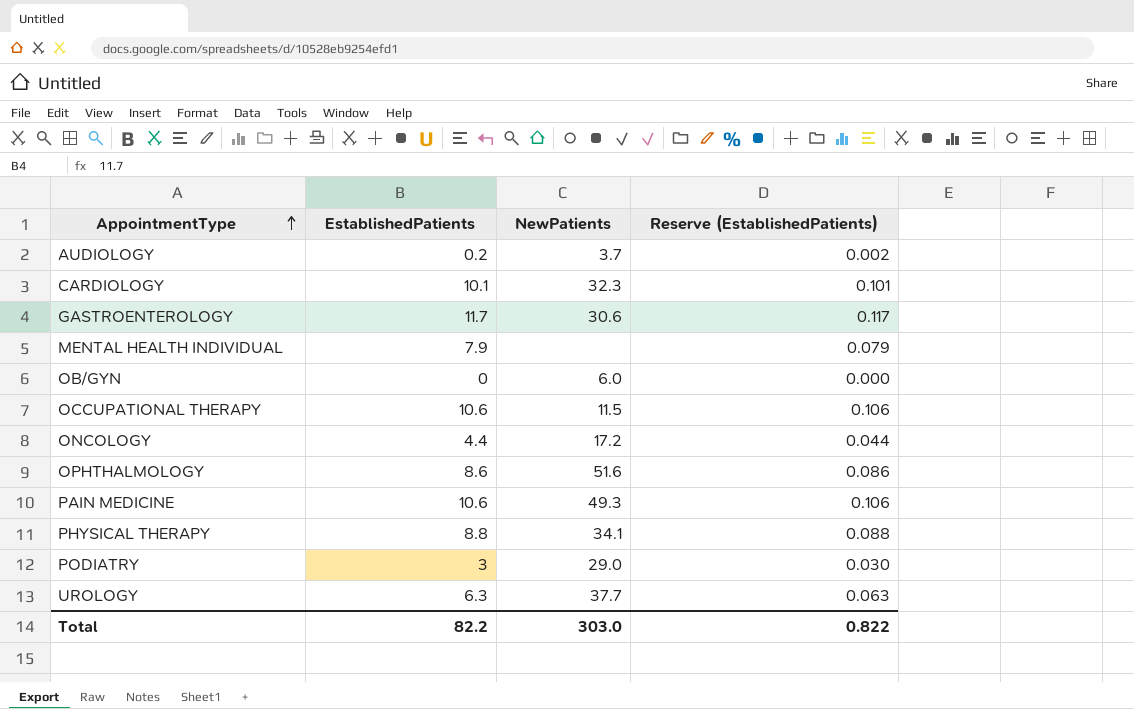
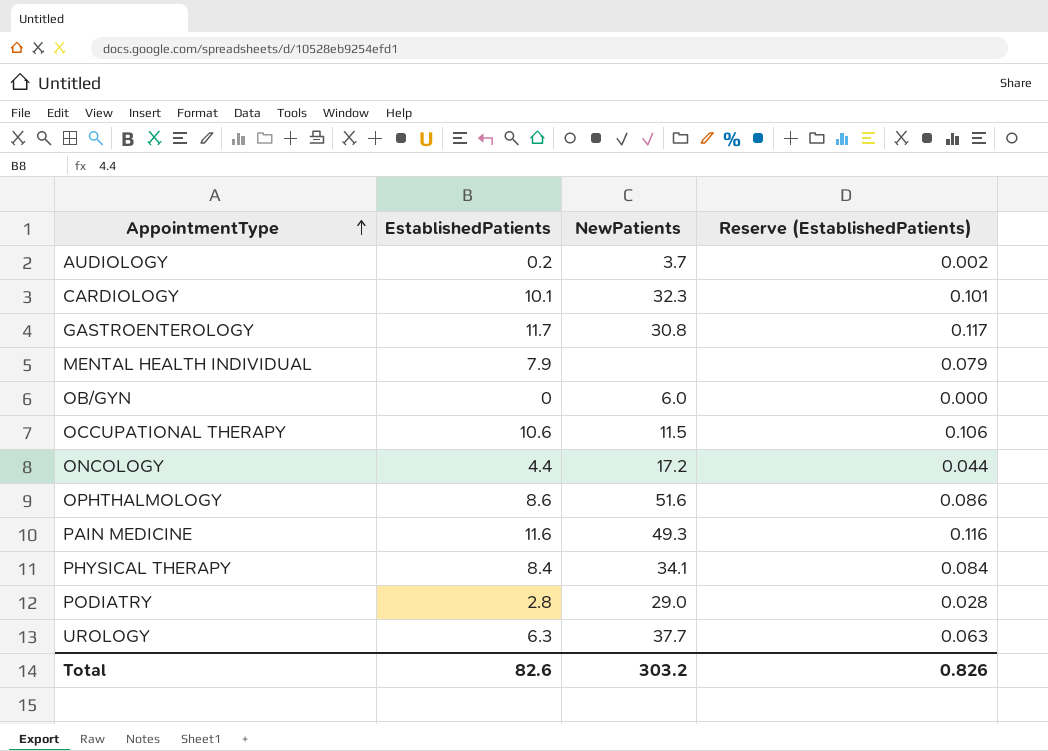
GASTROENTEROLOGY | NewPatients: 30.6 -> 30.8
PAIN MEDICINE | EstablishedPatients: 10.6 -> 11.6
PAIN MEDICINE | Reserve (EstablishedPatients): 0.106 -> 0.116
PHYSICAL THERAPY | EstablishedPatients: 8.8 -> 8.4
PHYSICAL THERAPY | Reserve (EstablishedPatients): 0.088 -> 0.084
PODIATRY | EstablishedPatients: 3 -> 2.8
PODIATRY | Reserve (EstablishedPatients): 0.030 -> 0.028
Total | EstablishedPatients: 82.2 -> 82.6
Total | NewPatients: 303.0 -> 303.2
Total | Reserve (EstablishedPatients): 0.822 -> 0.826

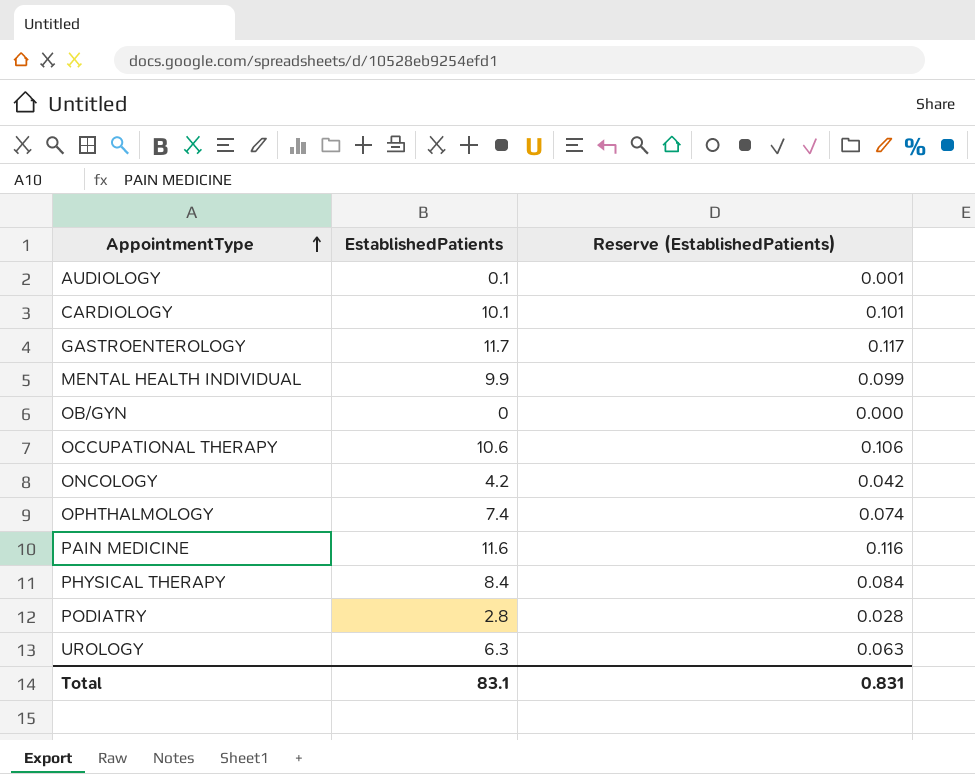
column NewPatients | position: 3 -> none
AUDIOLOGY | EstablishedPatients: 0.2 -> 0.1
AUDIOLOGY | Reserve (EstablishedPatients): 0.002 -> 0.001
MENTAL HEALTH INDIVIDUAL | EstablishedPatients: 7.9 -> 9.9
MENTAL HEALTH INDIVIDUAL | Reserve (EstablishedPatients): 0.079 -> 0.099
ONCOLOGY | EstablishedPatients: 4.4 -> 4.2
ONCOLOGY | Reserve (EstablishedPatients): 0.044 -> 0.042
OPHTHALMOLOGY | EstablishedPatients: 8.6 -> 7.4
OPHTHALMOLOGY | Reserve (EstablishedPatients): 0.086 -> 0.074
Total | EstablishedPatients: 82.6 -> 83.1
Total | Reserve (EstablishedPatients): 0.826 -> 0.831

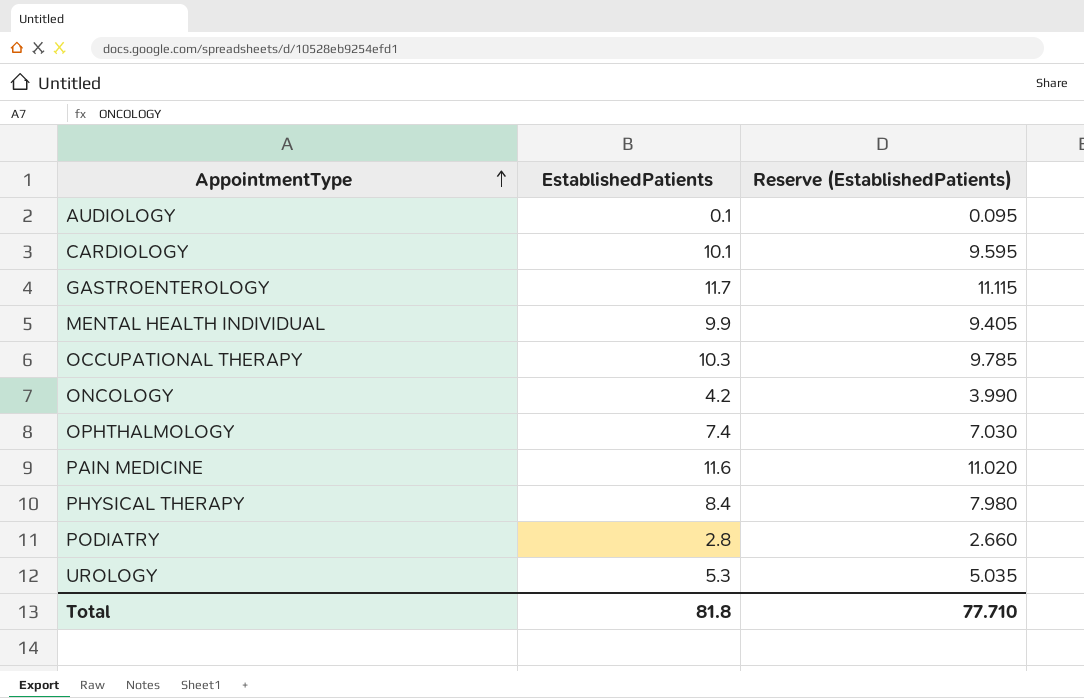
column Reserve (EstablishedPatients) | formula: [EstablishedPatients] * 0.01 -> [EstablishedPatients] * 0.95
row OB/GYN: 0 | 0.000 -> none
OCCUPATIONAL THERAPY | EstablishedPatients: 10.6 -> 10.3
UROLOGY | EstablishedPatients: 6.3 -> 5.3
Total | EstablishedPatients: 83.1 -> 81.8
Total | Reserve (EstablishedPatients): 0.831 -> 77.710

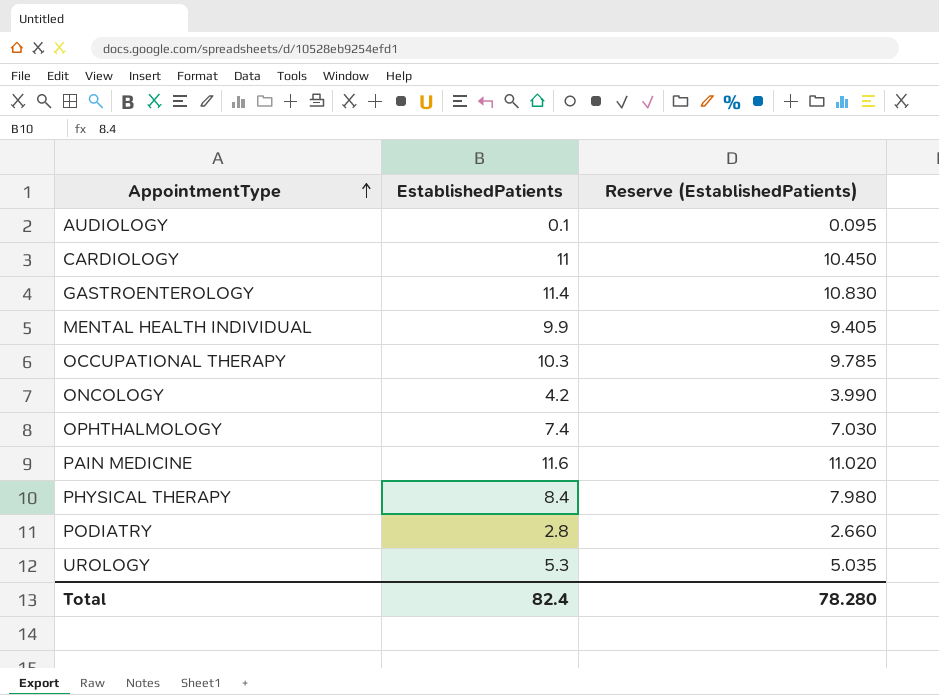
CARDIOLOGY | EstablishedPatients: 10.1 -> 11
CARDIOLOGY | Reserve (EstablishedPatients): 9.595 -> 10.450
GASTROENTEROLOGY | EstablishedPatients: 11.7 -> 11.4
GASTROENTEROLOGY | Reserve (EstablishedPatients): 11.115 -> 10.830
Total | EstablishedPatients: 81.8 -> 82.4
Total | Reserve (EstablishedPatients): 77.710 -> 78.280

